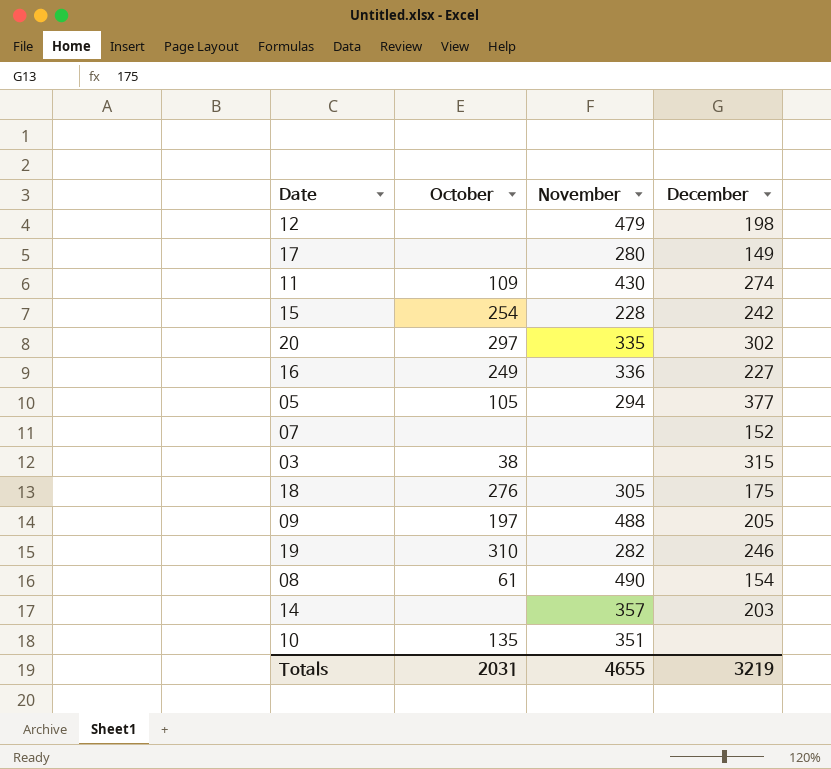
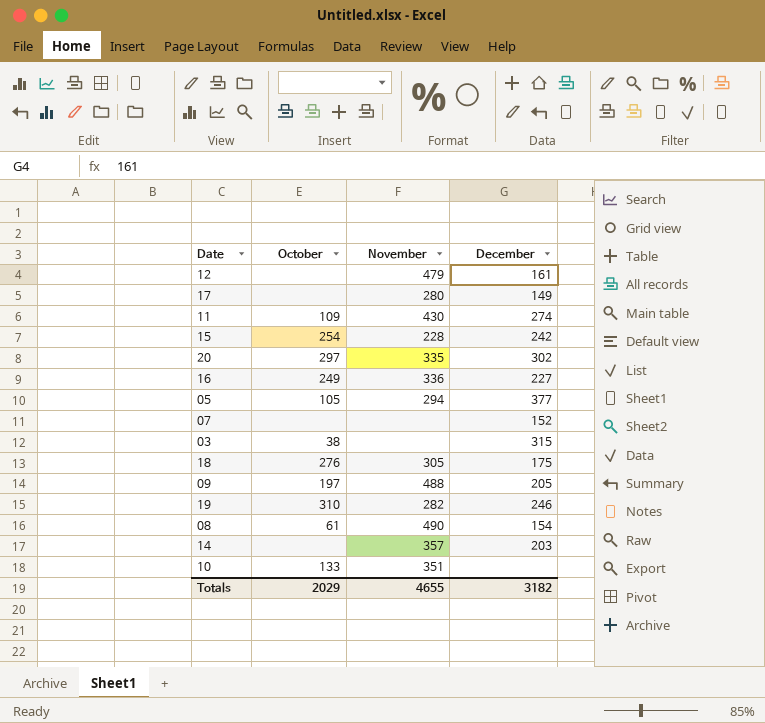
12 | December: 198 -> 161
10 | October: 135 -> 133
Totals | October: 2031 -> 2029
Totals | December: 3219 -> 3182

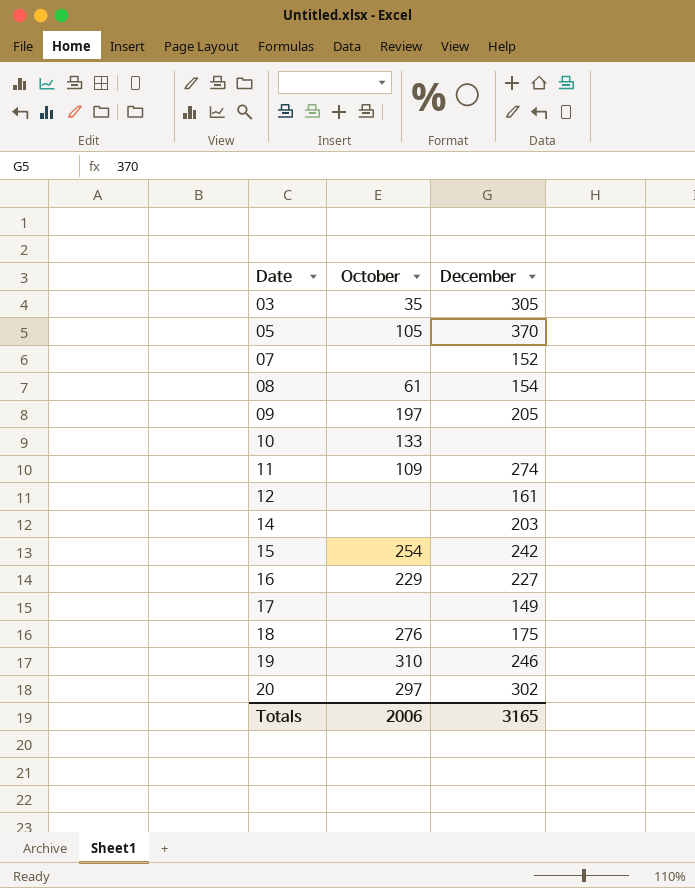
row order: none -> Date ascending
column November | position: 3 -> none
03 | October: 38 -> 35
03 | December: 315 -> 305
05 | December: 377 -> 370
16 | October: 249 -> 229
Totals | October: 2029 -> 2006
Totals | December: 3182 -> 3165

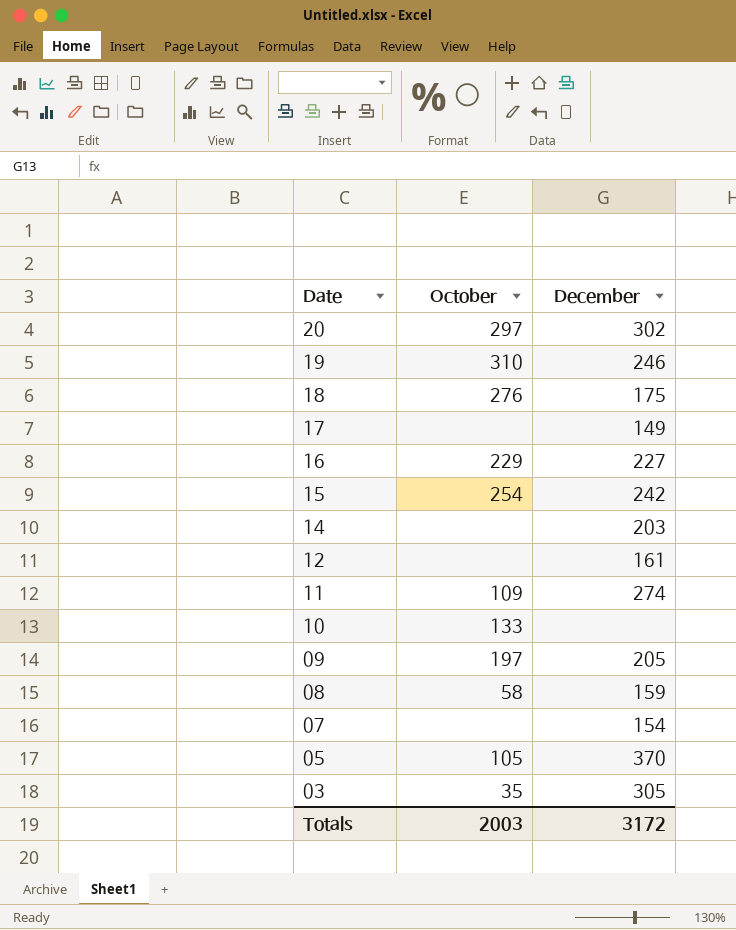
row order: Date ascending -> Date descending
08 | October: 61 -> 58
08 | December: 154 -> 159
07 | December: 152 -> 154
Totals | October: 2006 -> 2003
Totals | December: 3165 -> 3172

